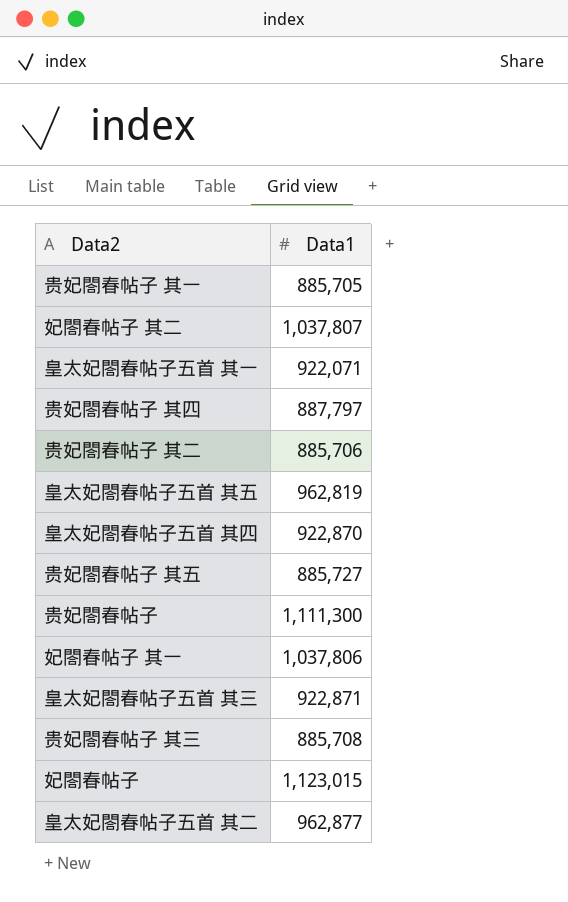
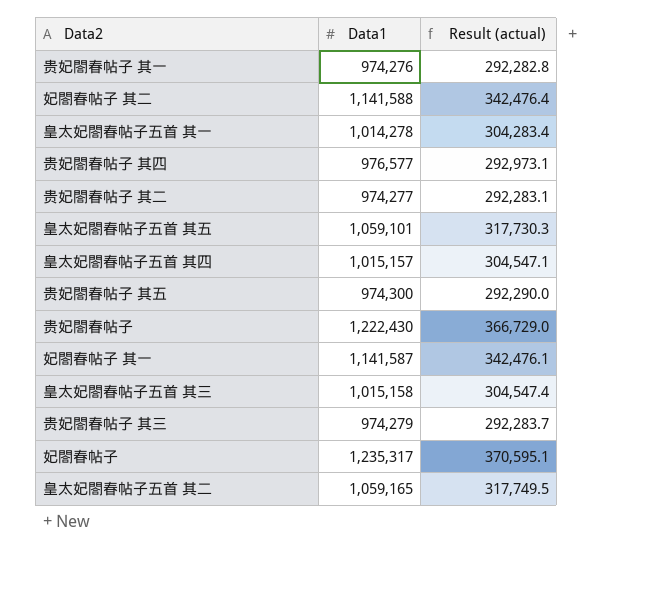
column Result (actual) | formula: none -> [Data1] * 0.3
贵妃閤春帖子 其一 | Data1: 885,705 -> 974,276
妃閤春帖子 其二 | Data1: 1,037,807 -> 1,141,588
皇太妃閤春帖子五首 其一 | Data1: 922,071 -> 1,014,278
贵妃閤春帖子 其四 | Data1: 887,797 -> 976,577
贵妃閤春帖子 其二 | Data1: 885,706 -> 974,277
皇太妃閤春帖子五首 其五 | Data1: 962,819 -> 1,059,101
皇太妃閤春帖子五首 其四 | Data1: 922,870 -> 1,015,157
贵妃閤春帖子 其五 | Data1: 885,727 -> 974,300
贵妃閤春帖子 | Data1: 1,111,300 -> 1,222,430
妃閤春帖子 其一 | Data1: 1,037,806 -> 1,141,587
皇太妃閤春帖子五首 其三 | Data1: 922,871 -> 1,015,158
贵妃閤春帖子 其三 | Data1: 885,708 -> 974,279
妃閤春帖子 | Data1: 1,123,015 -> 1,235,317
皇太妃閤春帖子五首 其二 | Data1: 962,877 -> 1,059,165

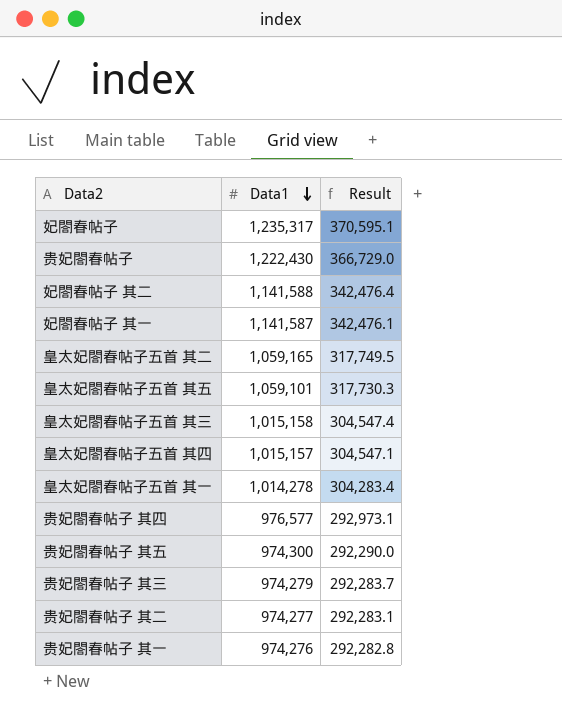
row order: none -> Data1 descending
column name: Result (actual) -> Result

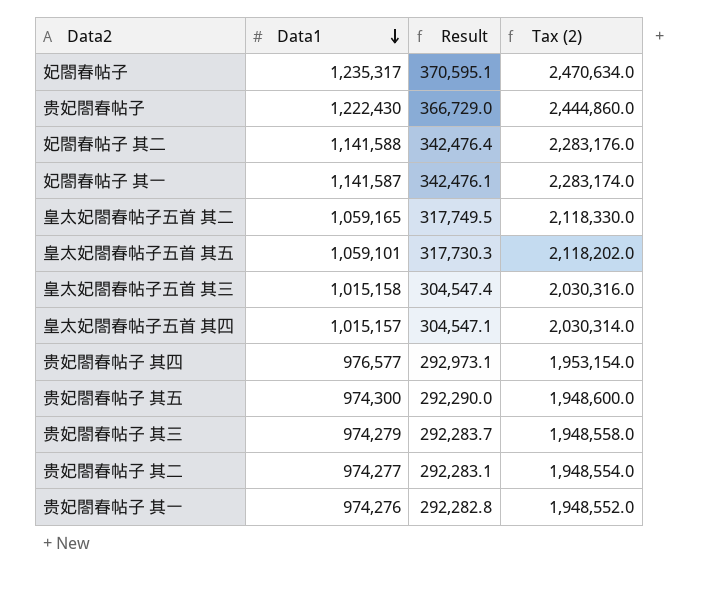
column Tax (2) | formula: none -> [Data1] * 2
row 皇太妃閤春帖子五首 其一: 1,014,278 | 304,283.4 -> none

